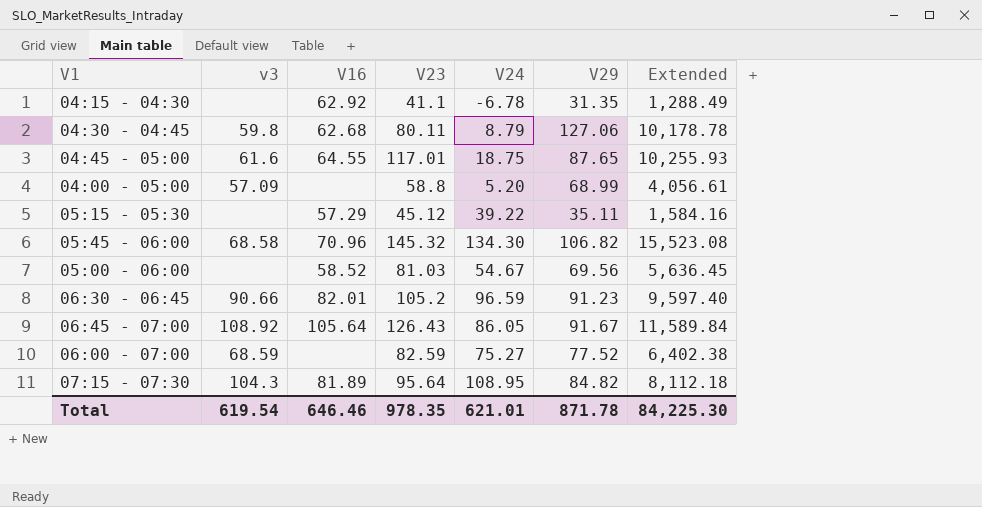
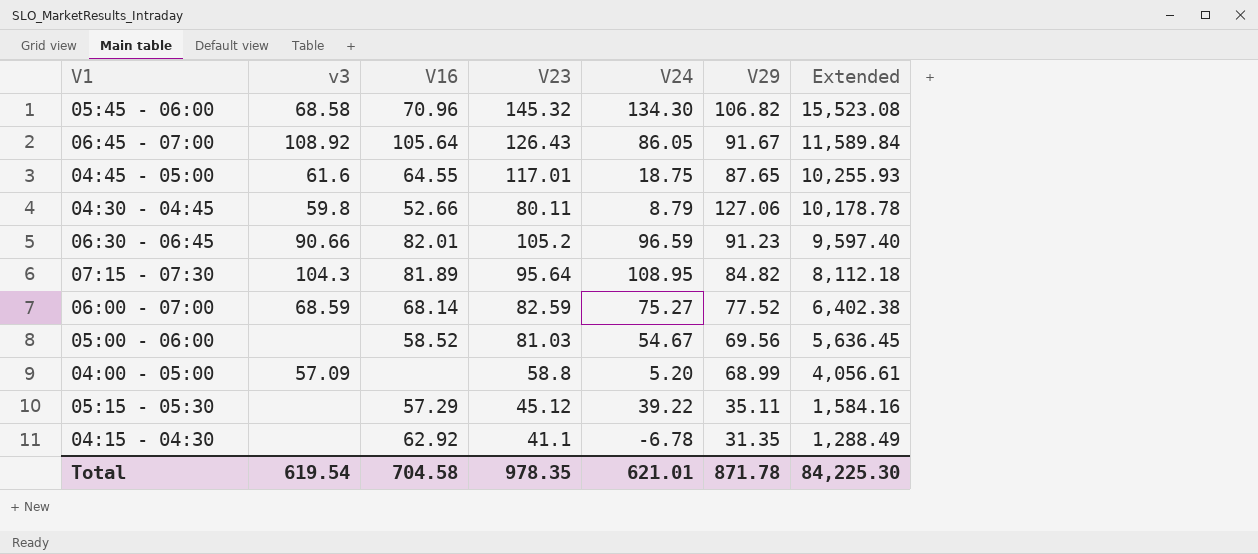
row order: none -> Extended descending
04:30 - 04:45 | V16: 62.68 -> 52.66
06:00 - 07:00 | V16: none -> 68.14
Total | V16: 646.46 -> 704.58

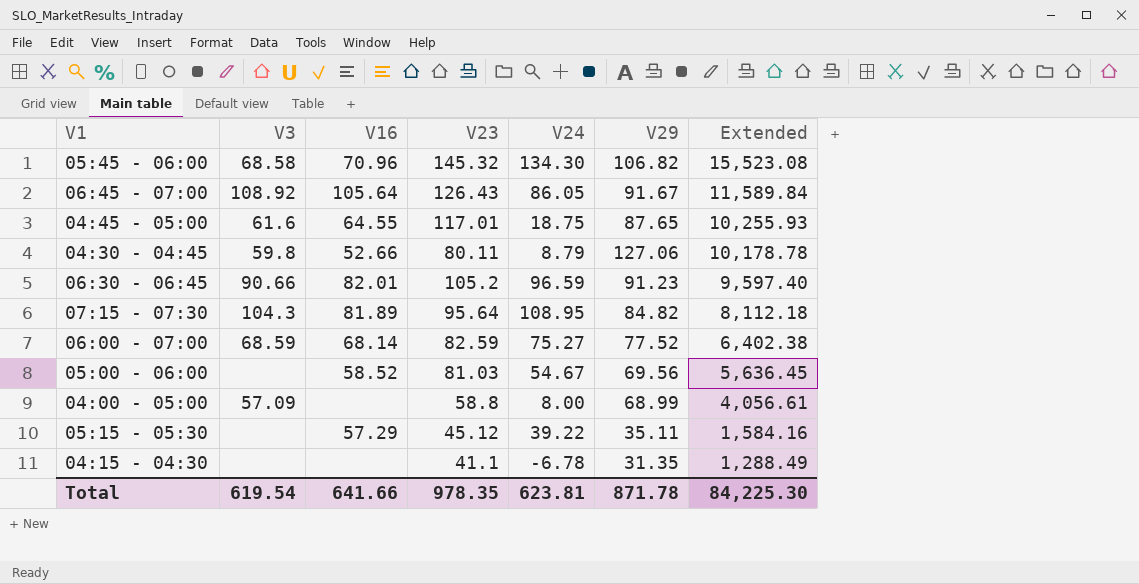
column name: v3 -> V3
04:00 - 05:00 | V24: 5.20 -> 8.00
04:15 - 04:30 | V16: 62.92 -> none
Total | V16: 704.58 -> 641.66
Total | V24: 621.01 -> 623.81

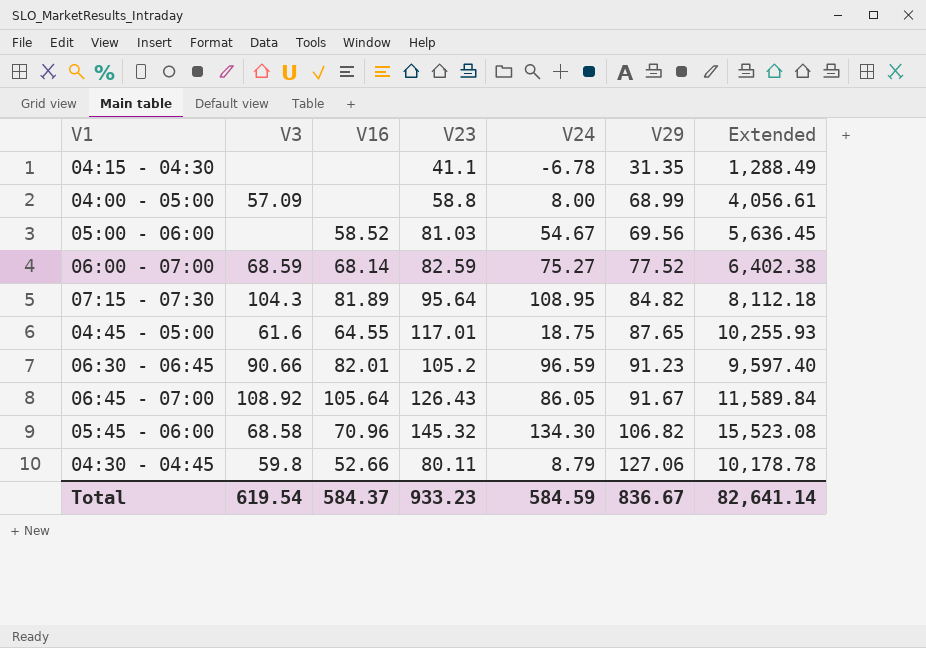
row order: Extended descending -> V29 ascending
row 05:15 - 05:30: none | 57.29 | 45.12 | 39.22 | 35.11 | 1,584.16 -> none
Total | V16: 641.66 -> 584.37
Total | V23: 978.35 -> 933.23
Total | V24: 623.81 -> 584.59
Total | V29: 871.78 -> 836.67
Total | Extended: 84,225.30 -> 82,641.14

